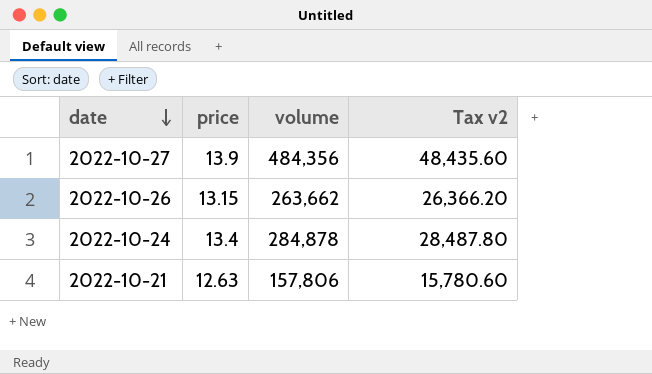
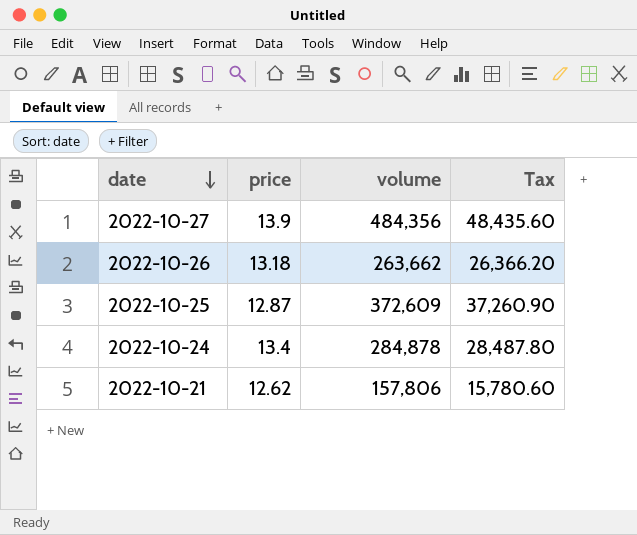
column name: Tax v2 -> Tax
2022-10-26 | price: 13.15 -> 13.18
row 2022-10-25: none -> 12.87 | 372,609 | 37,260.90
2022-10-21 | price: 12.63 -> 12.62

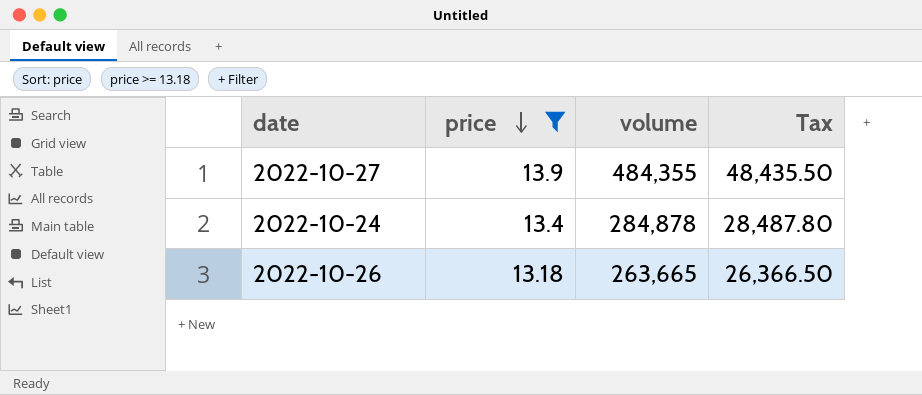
filter: none -> price >= 13.18
row order: date descending -> price descending
2022-10-27 | volume: 484,356 -> 484,355
2022-10-27 | Tax: 48,435.60 -> 48,435.50
2022-10-26 | volume: 263,662 -> 263,665
2022-10-26 | Tax: 26,366.20 -> 26,366.50

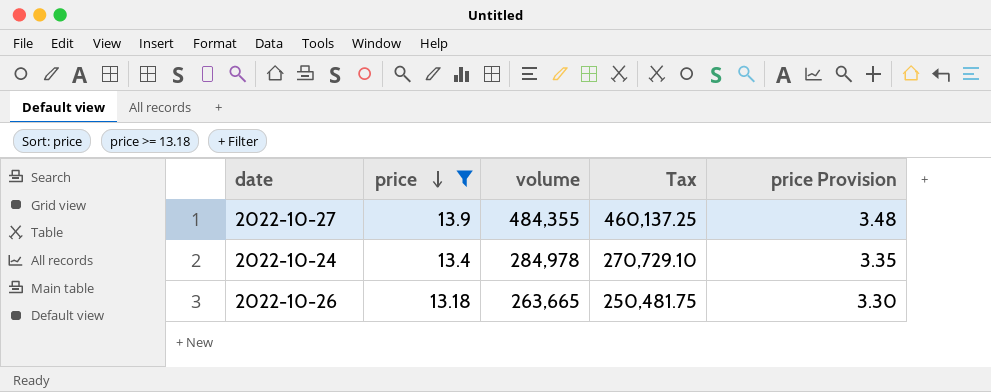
column Tax | formula: [volume] * 0.1 -> [volume] * 0.95
column price Provision | formula: none -> [price] * 0.25
2022-10-24 | volume: 284,878 -> 284,978

